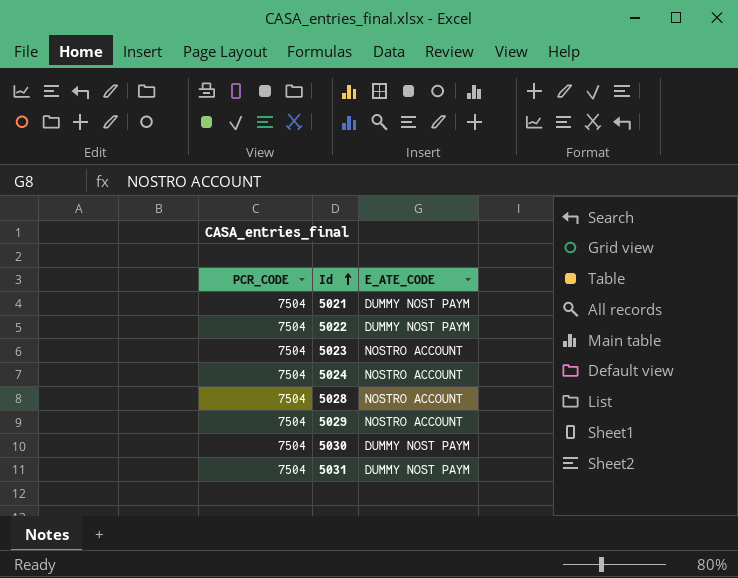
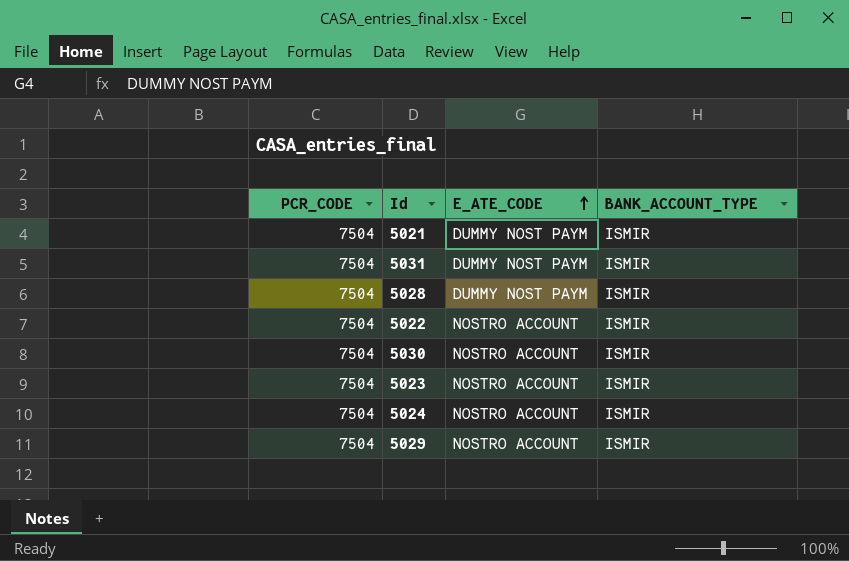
row order: Id ascending -> E_ATE_CODE ascending
column BANK_ACCOUNT_TYPE | position: none -> 4
5028 | E_ATE_CODE: NOSTRO ACCOUNT -> DUMMY NOST PAYM
5022 | E_ATE_CODE: DUMMY NOST PAYM -> NOSTRO ACCOUNT
5030 | E_ATE_CODE: DUMMY NOST PAYM -> NOSTRO ACCOUNT

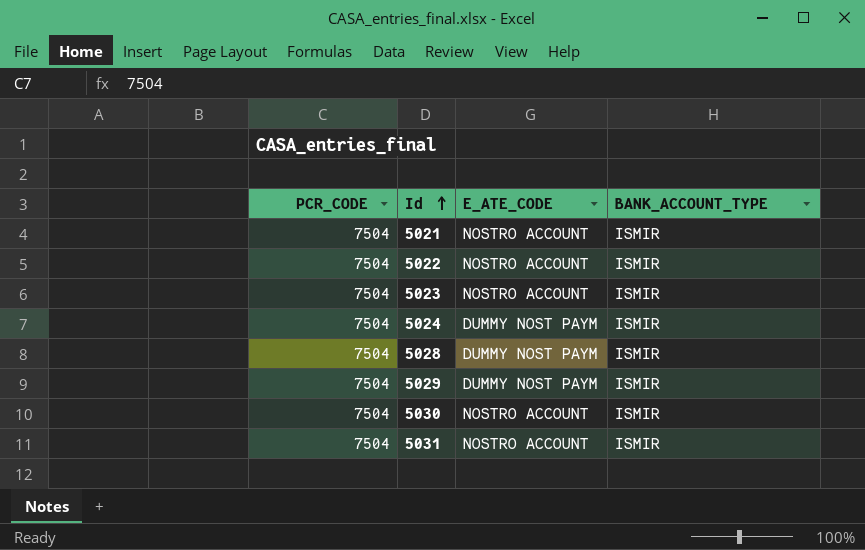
row order: E_ATE_CODE ascending -> Id ascending
5021 | E_ATE_CODE: DUMMY NOST PAYM -> NOSTRO ACCOUNT
5024 | E_ATE_CODE: NOSTRO ACCOUNT -> DUMMY NOST PAYM
5029 | E_ATE_CODE: NOSTRO ACCOUNT -> DUMMY NOST PAYM
5031 | E_ATE_CODE: DUMMY NOST PAYM -> NOSTRO ACCOUNT

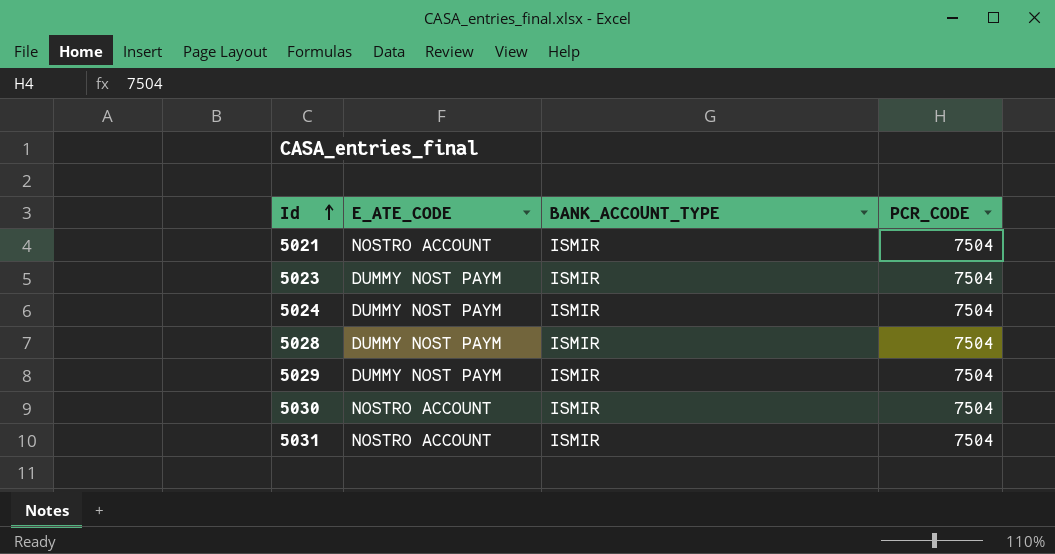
column PCR_CODE | position: 1 -> 4
row 5022: 7504 | NOSTRO ACCOUNT | ISMIR -> none
5023 | E_ATE_CODE: NOSTRO ACCOUNT -> DUMMY NOST PAYM

